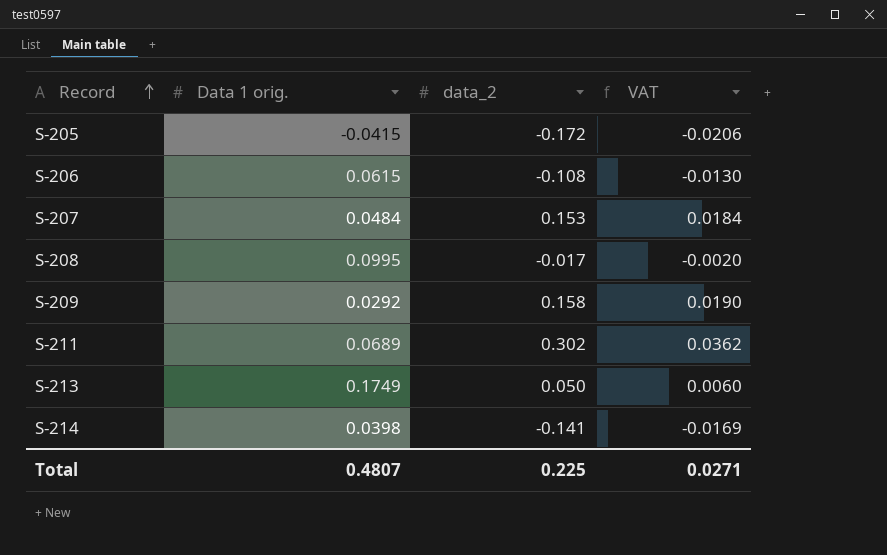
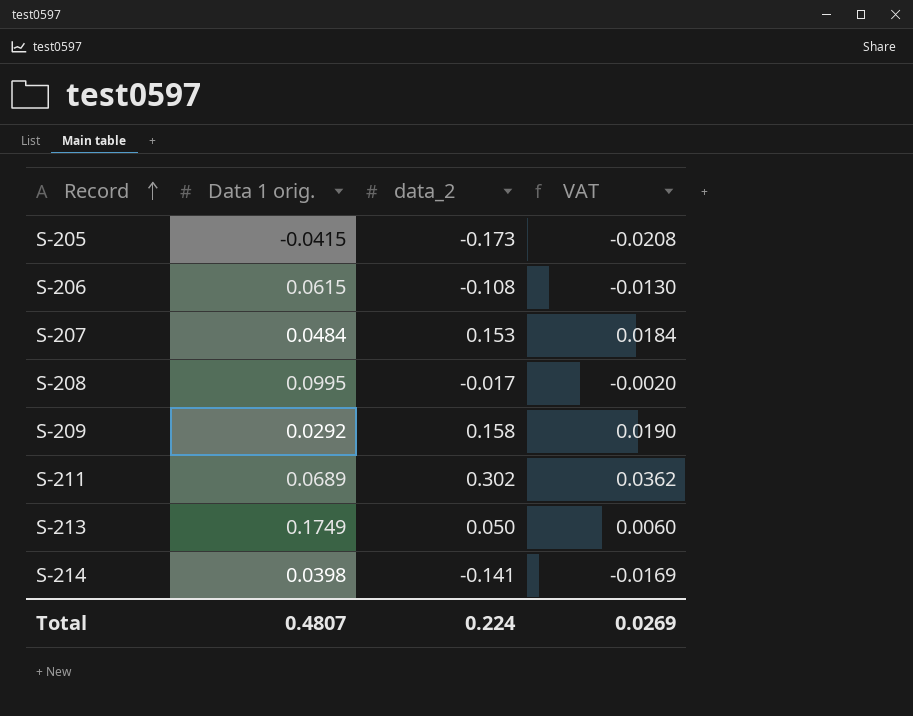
S-205 | data_2: -0.172 -> -0.173
S-205 | VAT: -0.0206 -> -0.0208
Total | data_2: 0.225 -> 0.224
Total | VAT: 0.0271 -> 0.0269

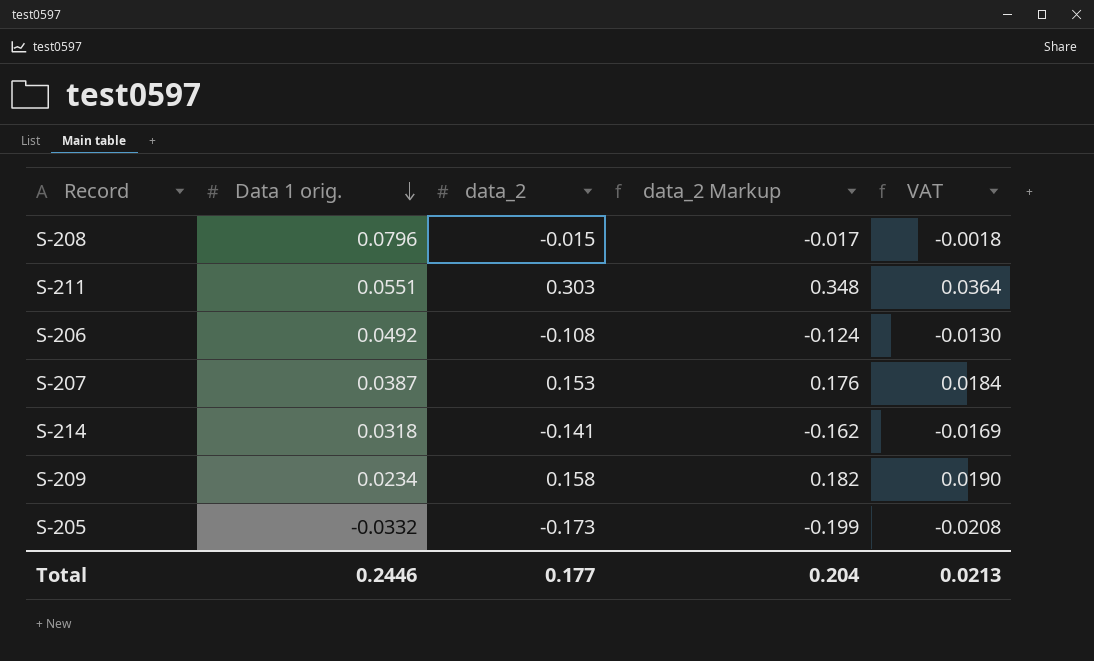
row order: Record ascending -> Data 1 orig. descending
column data_2 Markup | formula: none -> [data_2] * 1.15
row S-213: 0.1749 | 0.050 | 0.0060 -> none
S-208 | Data 1 orig.: 0.0995 -> 0.0796
S-208 | data_2: -0.017 -> -0.015
S-208 | VAT: -0.0020 -> -0.0018
S-211 | Data 1 orig.: 0.0689 -> 0.0551
S-211 | data_2: 0.302 -> 0.303
S-211 | VAT: 0.0362 -> 0.0364
S-206 | Data 1 orig.: 0.0615 -> 0.0492
S-207 | Data 1 orig.: 0.0484 -> 0.0387
S-214 | Data 1 orig.: 0.0398 -> 0.0318
S-209 | Data 1 orig.: 0.0292 -> 0.0234
S-205 | Data 1 orig.: -0.0415 -> -0.0332
Total | Data 1 orig.: 0.4807 -> 0.2446
Total | data_2: 0.224 -> 0.177
Total | VAT: 0.0269 -> 0.0213

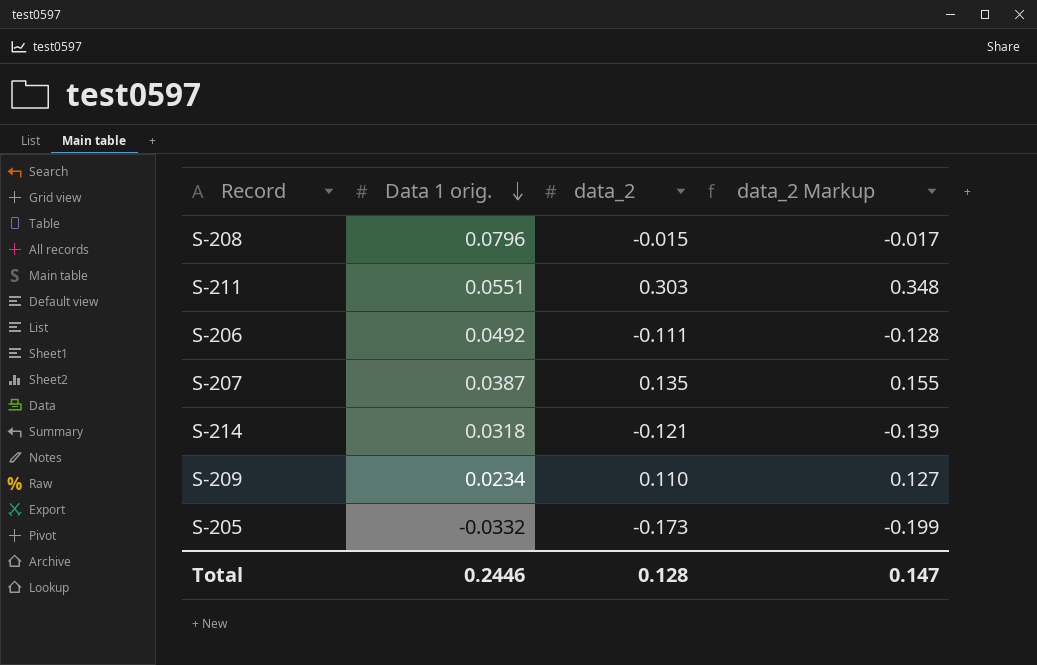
column VAT | formula: [data_2] * 0.12 -> none
S-206 | data_2: -0.108 -> -0.111
S-206 | data_2 Markup: -0.124 -> -0.128
S-207 | data_2: 0.153 -> 0.135
S-207 | data_2 Markup: 0.176 -> 0.155
S-214 | data_2: -0.141 -> -0.121
S-214 | data_2 Markup: -0.162 -> -0.139
S-209 | data_2: 0.158 -> 0.110
S-209 | data_2 Markup: 0.182 -> 0.127
Total | data_2: 0.177 -> 0.128
Total | data_2 Markup: 0.204 -> 0.147

